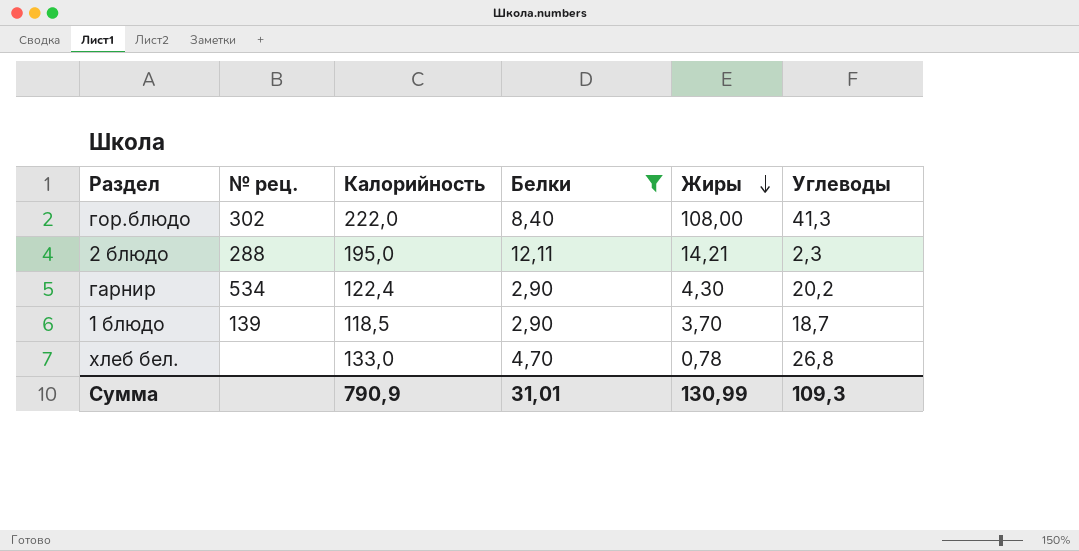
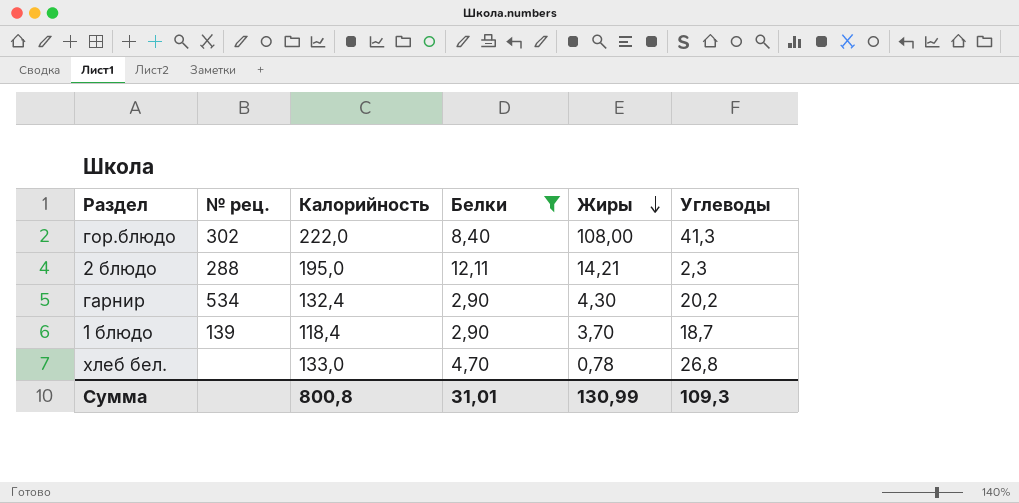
гарнир | Калорийность: 122,4 -> 132,4
1 блюдо | Калорийность: 118,5 -> 118,4
Сумма | Калорийность: 790,9 -> 800,8

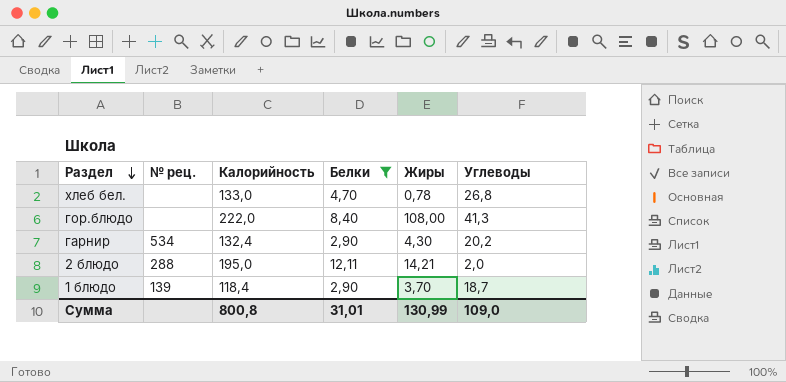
row order: Жиры descending -> Раздел descending
гор.блюдо | № рец.: 302 -> none
2 блюдо | Углеводы: 2,3 -> 2,0
Сумма | Углеводы: 109,3 -> 109,0

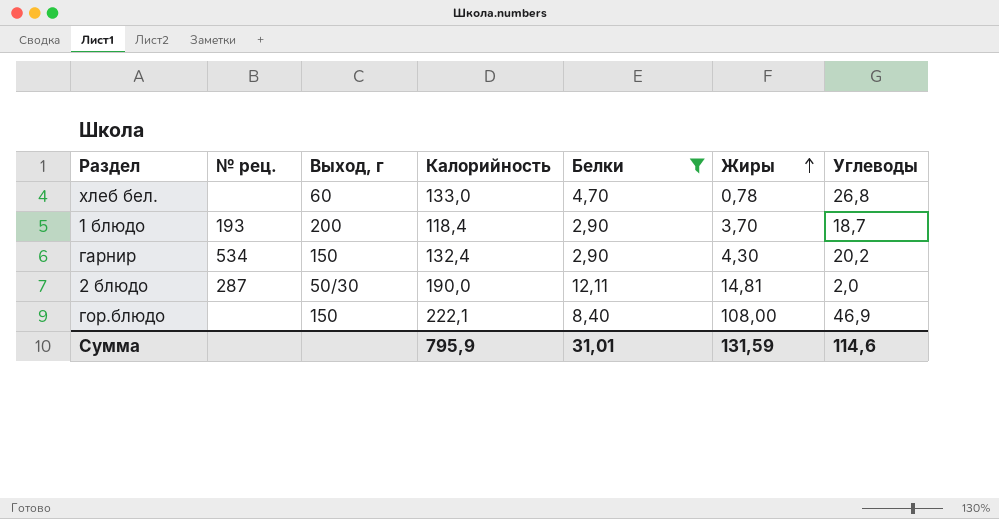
row order: Раздел descending -> Жиры ascending
column Выход, г | position: none -> 3
1 блюдо | № рец.: 139 -> 193
2 блюдо | № рец.: 288 -> 287
2 блюдо | Калорийность: 195,0 -> 190,0
2 блюдо | Жиры: 14,21 -> 14,81
гор.блюдо | Калорийность: 222,0 -> 222,1
гор.блюдо | Углеводы: 41,3 -> 46,9
Сумма | Калорийность: 800,8 -> 795,9
Сумма | Жиры: 130,99 -> 131,59
Сумма | Углеводы: 109,0 -> 114,6

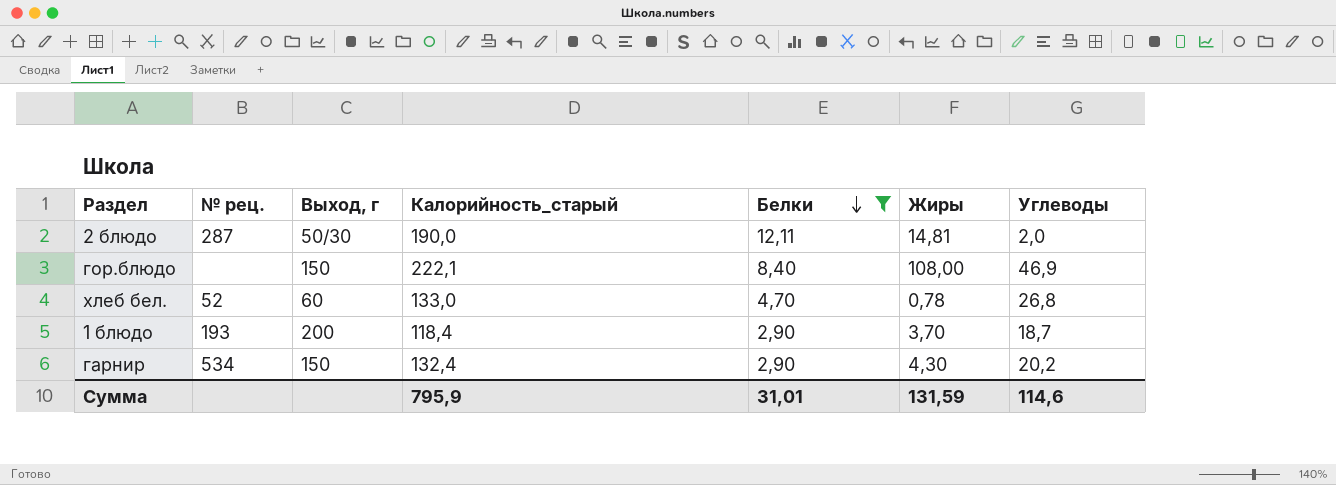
row order: Жиры ascending -> Белки descending
column name: Калорийность -> Калорийность_старый
хлеб бел. | № рец.: none -> 52

